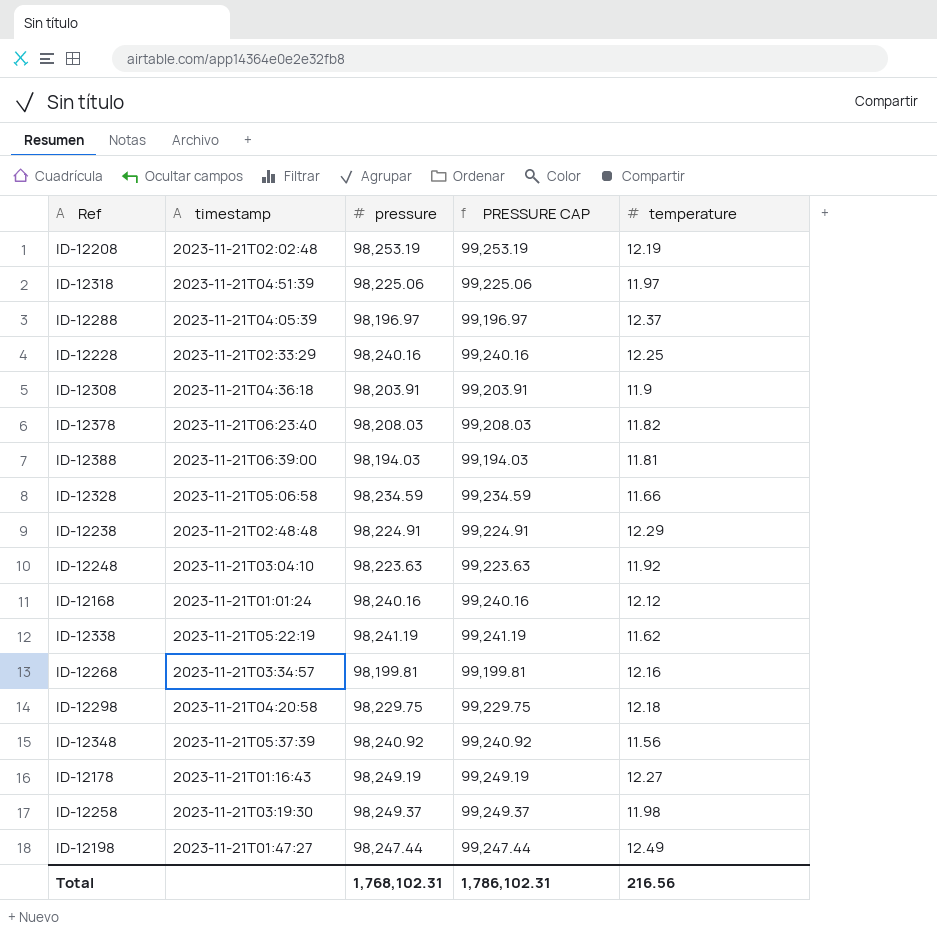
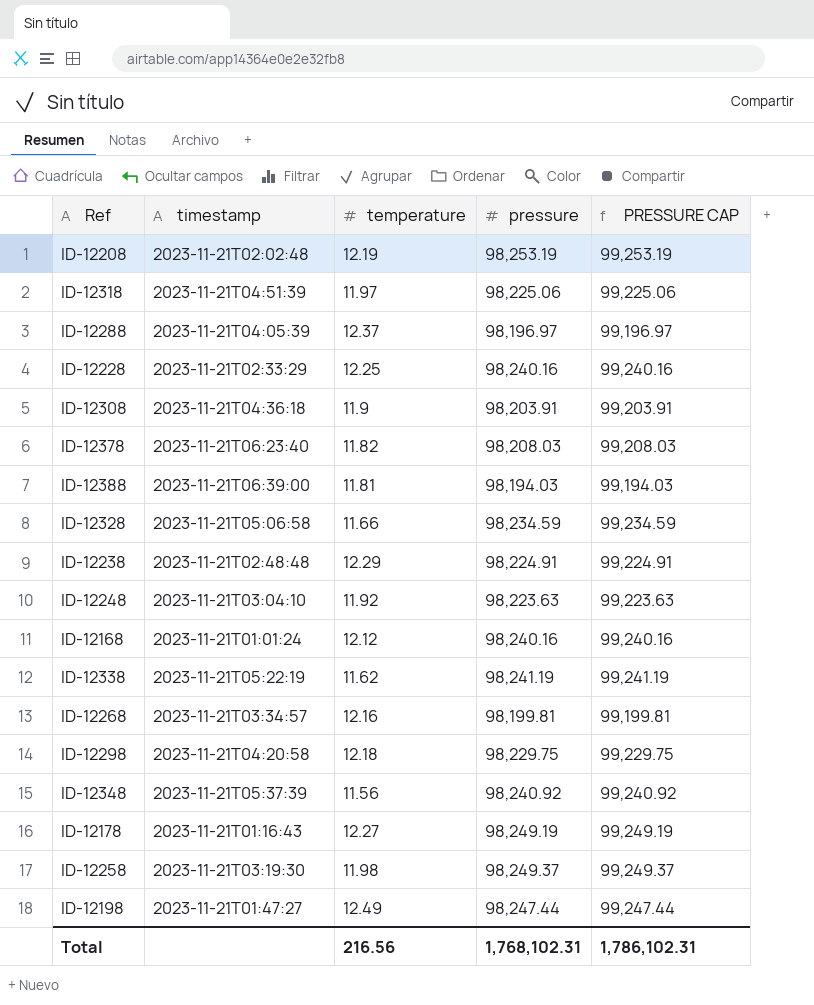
column temperature | position: 5 -> 3

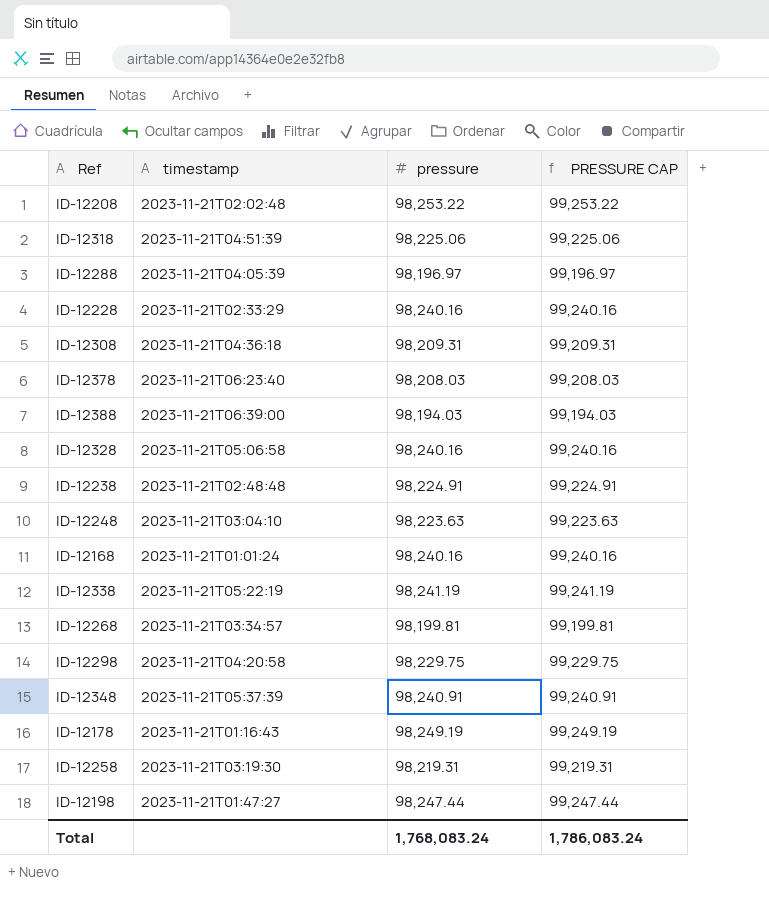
column temperature | position: 3 -> none
ID-12208 | pressure: 98,253.19 -> 98,253.22
ID-12208 | PRESSURE CAP: 99,253.19 -> 99,253.22
ID-12308 | pressure: 98,203.91 -> 98,209.31
ID-12308 | PRESSURE CAP: 99,203.91 -> 99,209.31
ID-12328 | pressure: 98,234.59 -> 98,240.16
ID-12328 | PRESSURE CAP: 99,234.59 -> 99,240.16
ID-12348 | pressure: 98,240.92 -> 98,240.91
ID-12348 | PRESSURE CAP: 99,240.92 -> 99,240.91
ID-12258 | pressure: 98,249.37 -> 98,219.31
ID-12258 | PRESSURE CAP: 99,249.37 -> 99,219.31
Total | pressure: 1,768,102.31 -> 1,768,083.24
Total | PRESSURE CAP: 1,786,102.31 -> 1,786,083.24

